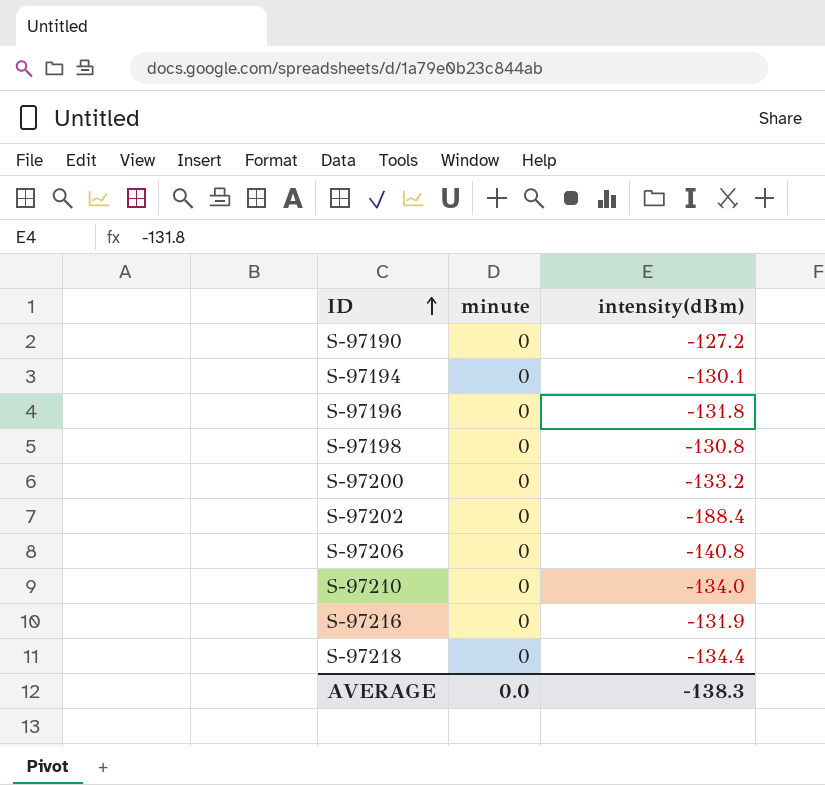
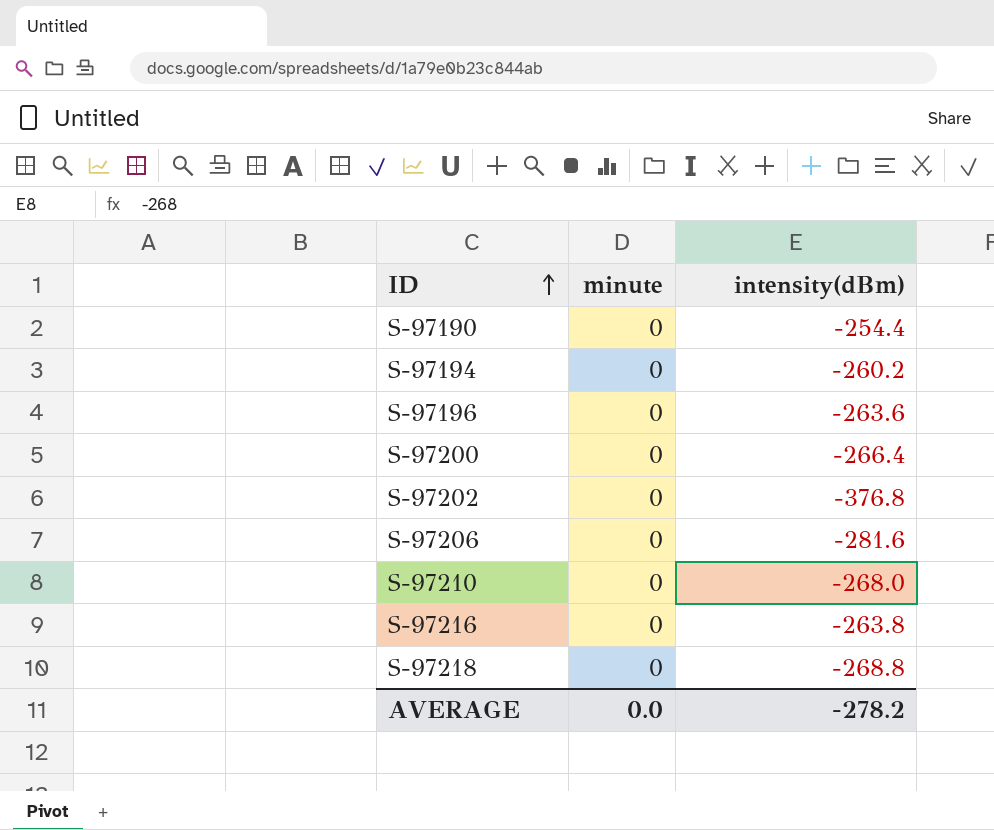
row S-97198: 0 | -130.8 -> none
S-97190 | intensity(dBm): -127.2 -> -254.4
S-97194 | intensity(dBm): -130.1 -> -260.2
S-97196 | intensity(dBm): -131.8 -> -263.6
S-97200 | intensity(dBm): -133.2 -> -266.4
S-97202 | intensity(dBm): -188.4 -> -376.8
S-97206 | intensity(dBm): -140.8 -> -281.6
S-97210 | intensity(dBm): -134.0 -> -268.0
S-97216 | intensity(dBm): -131.9 -> -263.8
S-97218 | intensity(dBm): -134.4 -> -268.8
AVERAGE | intensity(dBm): -138.3 -> -278.2

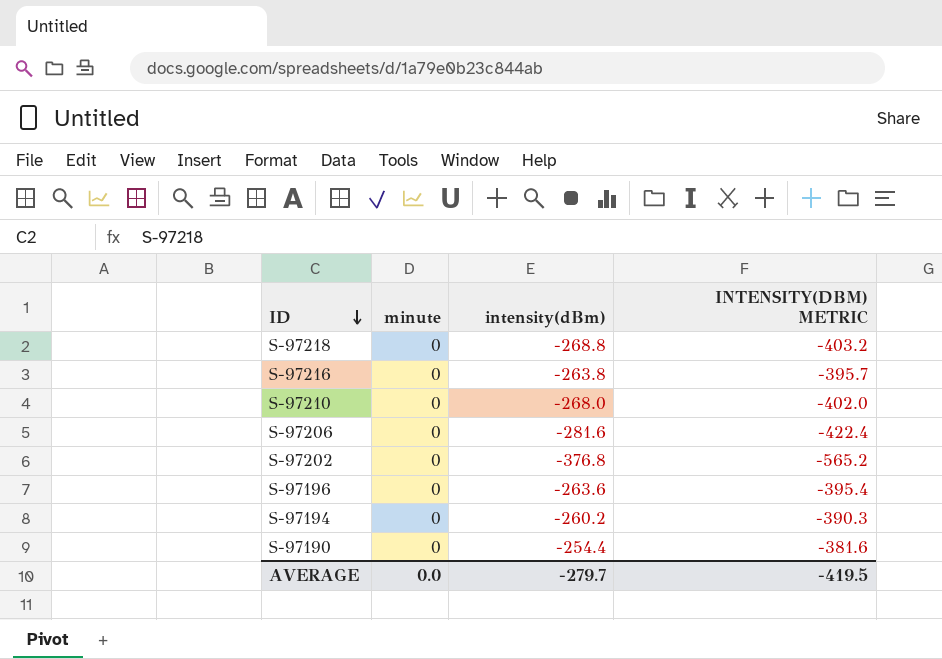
row order: ID ascending -> ID descending
column INTENSITY(DBM) METRIC | formula: none -> [intensity(dBm)] * 1.5
row S-97200: 0 | -266.4 -> none
AVERAGE | intensity(dBm): -278.2 -> -279.7

